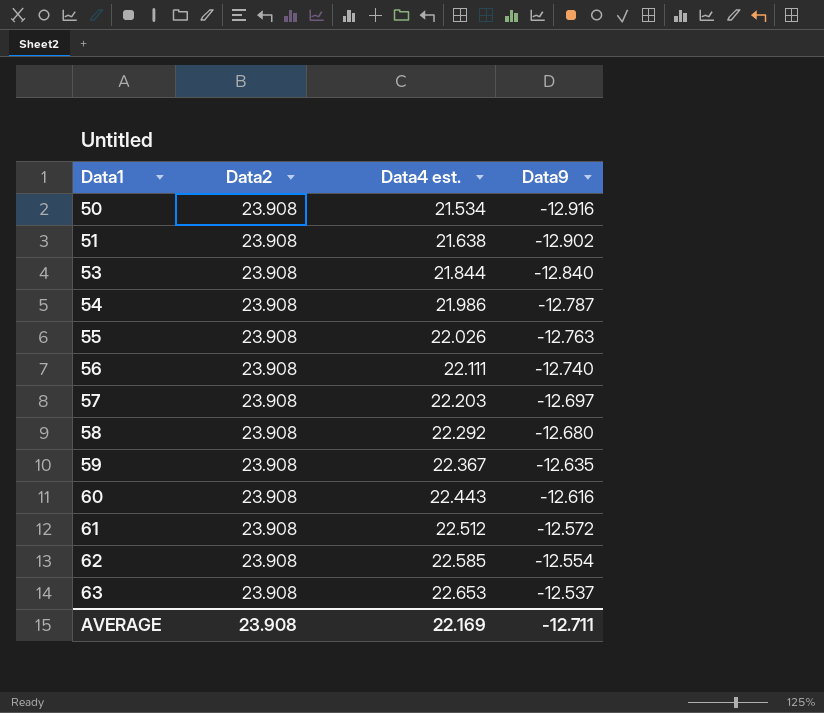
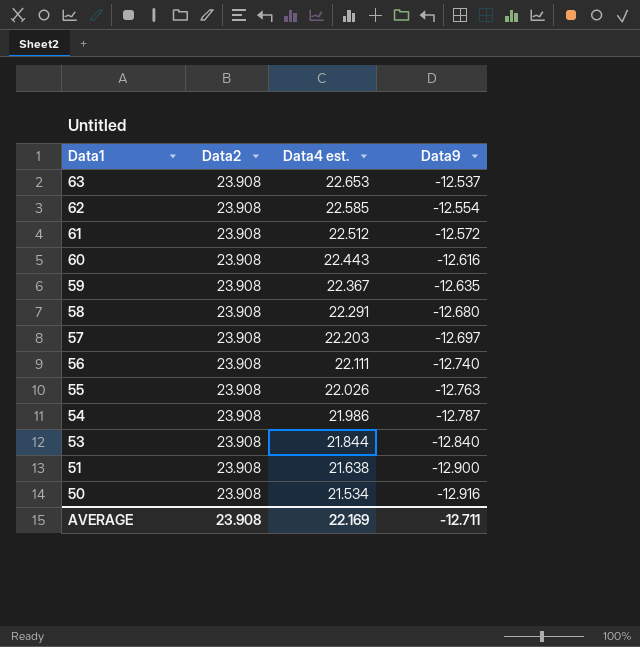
row order: Data1 ascending -> Data1 descending
58 | Data4 est.: 22.292 -> 22.291
51 | Data9: -12.902 -> -12.900

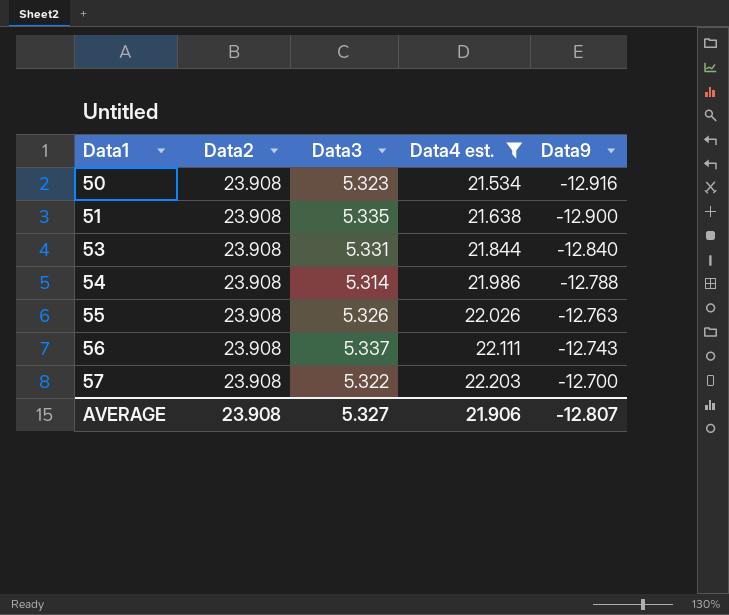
filter: none -> Data4 est. <= 22.203
row order: Data1 descending -> Data1 ascending
column Data3 | position: none -> 3
54 | Data9: -12.787 -> -12.788
56 | Data9: -12.740 -> -12.743
57 | Data9: -12.697 -> -12.700
AVERAGE | Data4 est.: 22.169 -> 21.906
AVERAGE | Data9: -12.711 -> -12.807

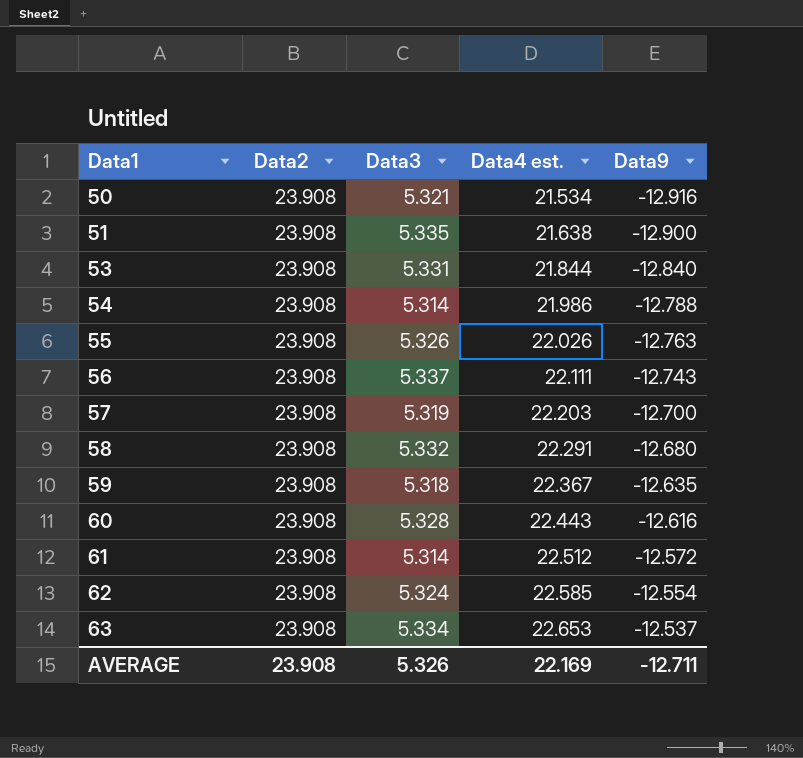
filter: Data4 est. <= 22.203 -> none
50 | Data3: 5.323 -> 5.321
57 | Data3: 5.322 -> 5.319
AVERAGE | Data3: 5.327 -> 5.326
AVERAGE | Data4 est.: 21.906 -> 22.169
AVERAGE | Data9: -12.807 -> -12.711

